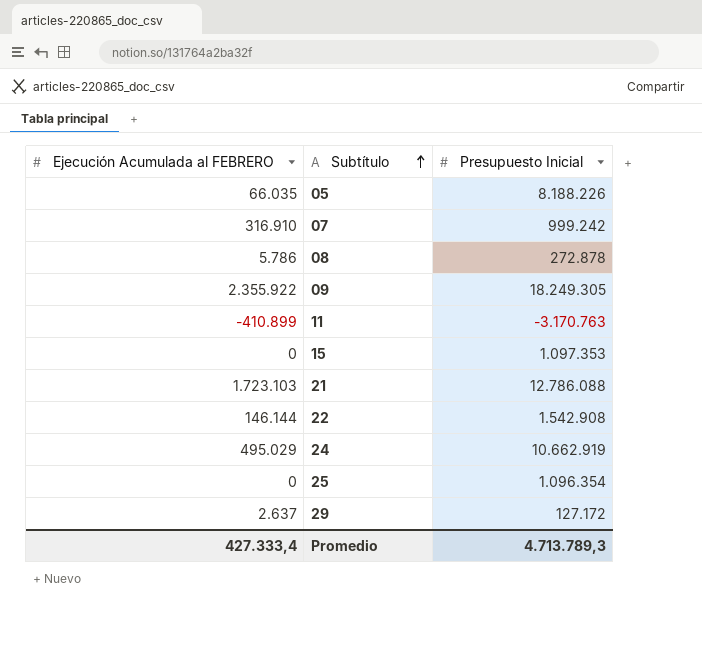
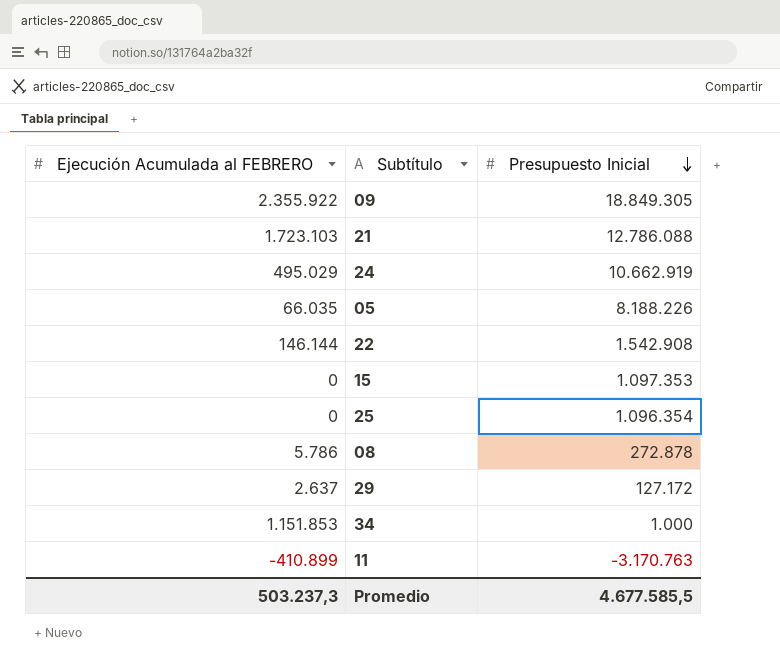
row order: Subtítulo ascending -> Presupuesto Inicial descending
row 07: 316.910 | 999.242 -> none
09 | Presupuesto Inicial: 18.249.305 -> 18.849.305
row 34: none -> 1.151.853 | 1.000
Promedio | Ejecución Acumulada al FEBRERO: 427.333,4 -> 503.237,3
Promedio | Presupuesto Inicial: 4.713.789,3 -> 4.677.585,5

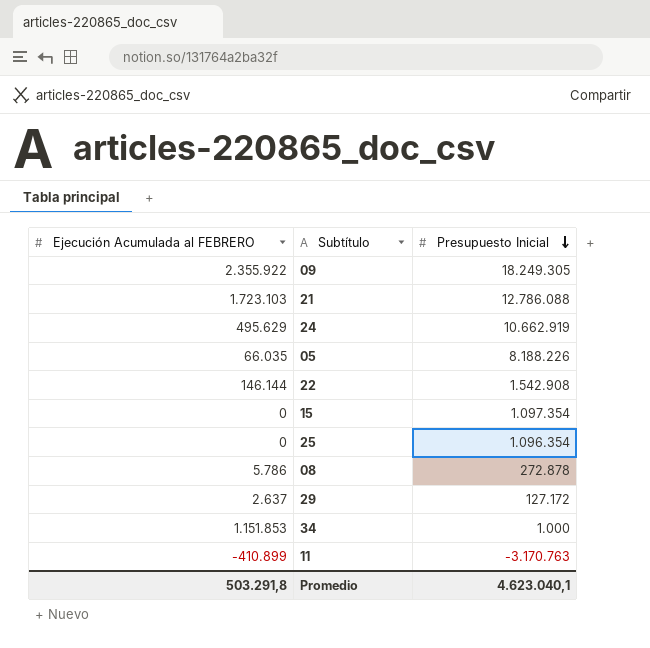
09 | Presupuesto Inicial: 18.849.305 -> 18.249.305
24 | Ejecución Acumulada al FEBRERO: 495.029 -> 495.629
15 | Presupuesto Inicial: 1.097.353 -> 1.097.354
Promedio | Ejecución Acumulada al FEBRERO: 503.237,3 -> 503.291,8
Promedio | Presupuesto Inicial: 4.677.585,5 -> 4.623.040,1

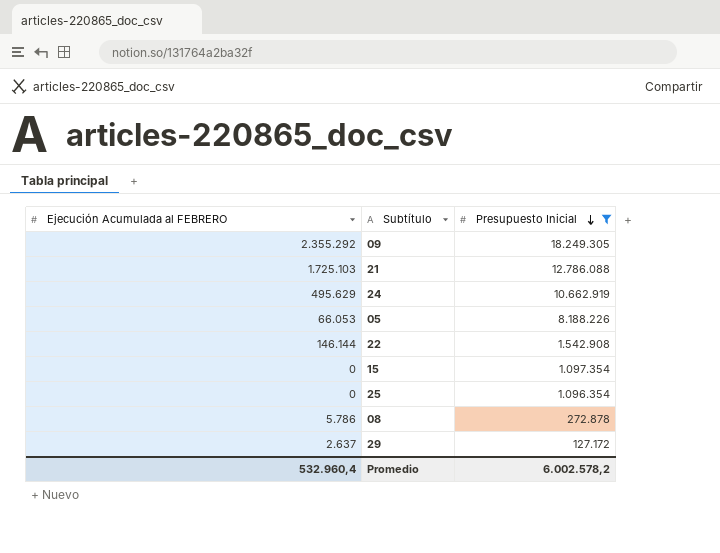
filter: none -> Presupuesto Inicial >= 127.172
09 | Ejecución Acumulada al FEBRERO: 2.355.922 -> 2.355.292
21 | Ejecución Acumulada al FEBRERO: 1.723.103 -> 1.725.103
05 | Ejecución Acumulada al FEBRERO: 66.035 -> 66.053
Promedio | Ejecución Acumulada al FEBRERO: 503.291,8 -> 532.960,4
Promedio | Presupuesto Inicial: 4.623.040,1 -> 6.002.578,2

